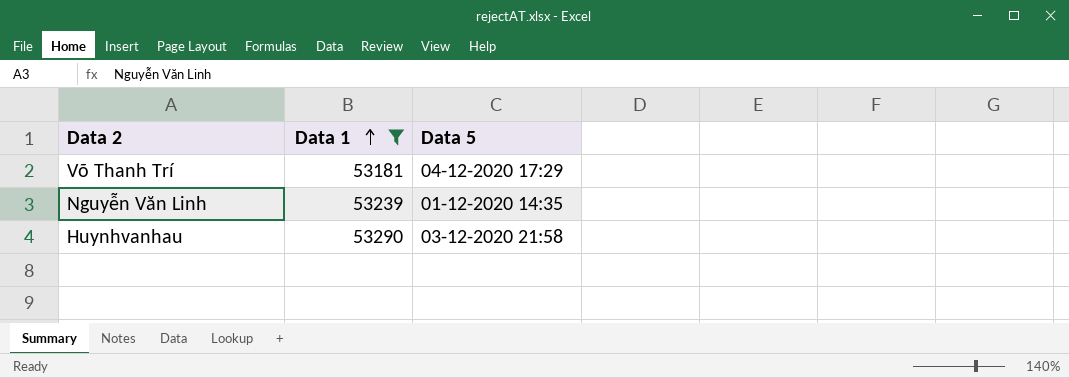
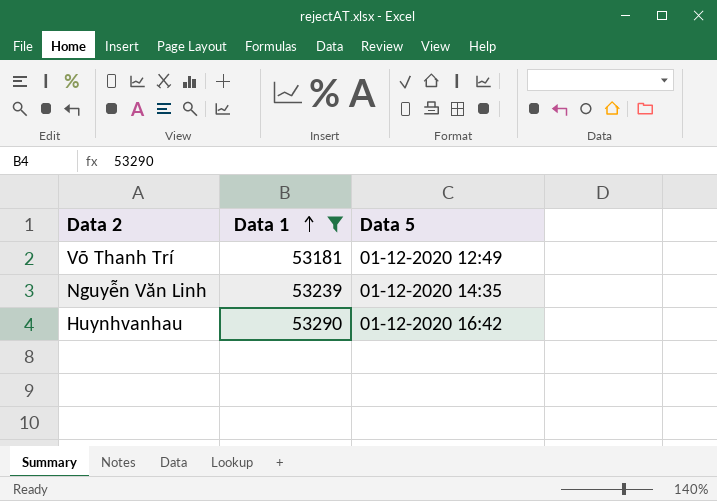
Võ Thanh Trí | Data 5: 04-12-2020 17:29 -> 01-12-2020 12:49
Huynhvanhau | Data 5: 03-12-2020 21:58 -> 01-12-2020 16:42

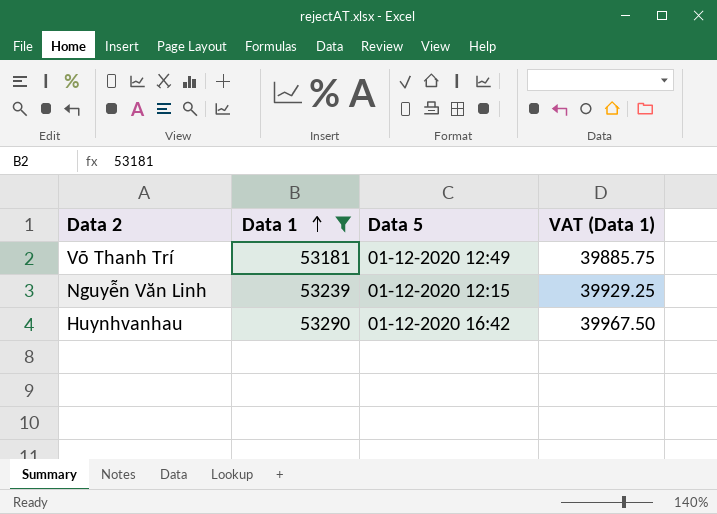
column VAT (Data 1) | formula: none -> [Data 1] * 0.75
Nguyễn Văn Linh | Data 5: 01-12-2020 14:35 -> 01-12-2020 12:15

